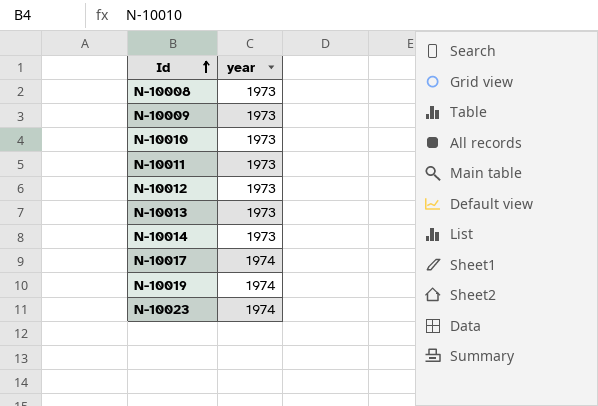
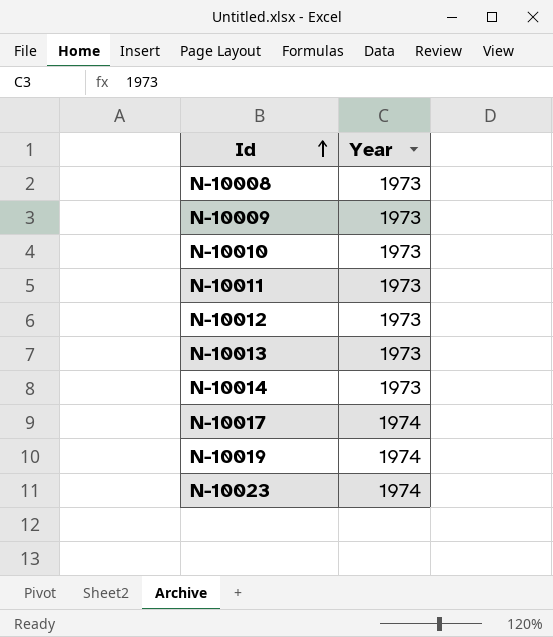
column name: year -> Year

